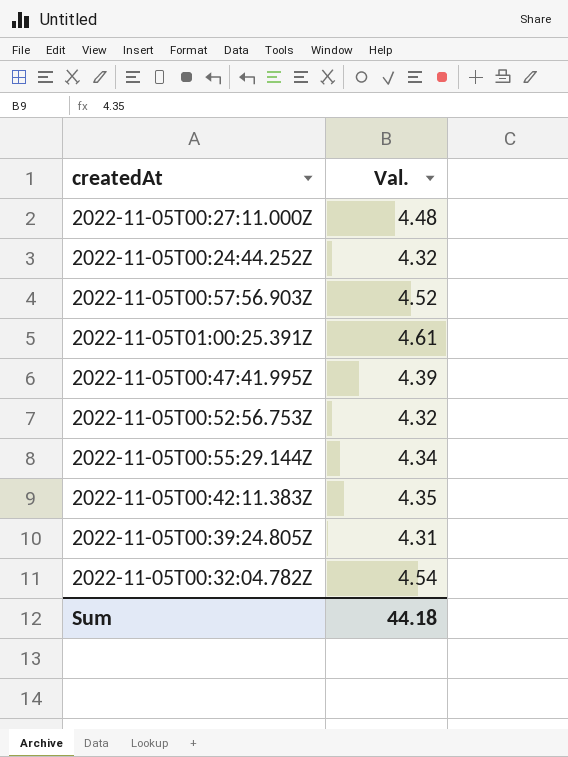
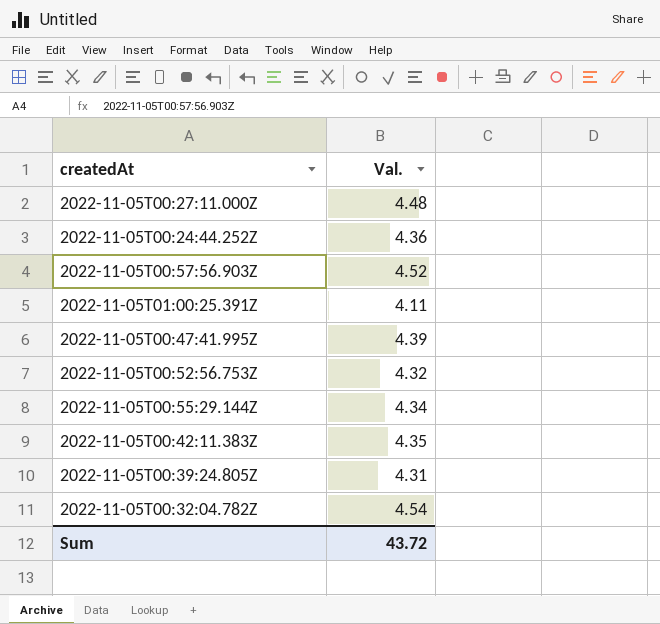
2022-11-05T00:24:44.252Z | Val.: 4.32 -> 4.36
2022-11-05T01:00:25.391Z | Val.: 4.61 -> 4.11
Sum | Val.: 44.18 -> 43.72

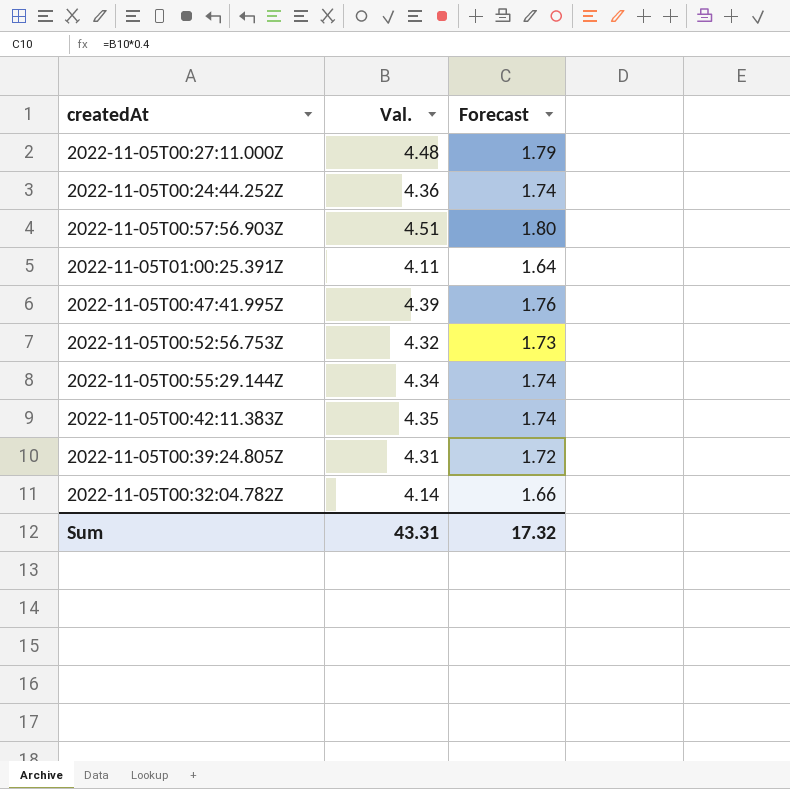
column Forecast | formula: none -> [Val.] * 0.4
2022-11-05T00:57:56.903Z | Val.: 4.52 -> 4.51
2022-11-05T00:32:04.782Z | Val.: 4.54 -> 4.14
Sum | Val.: 43.72 -> 43.31

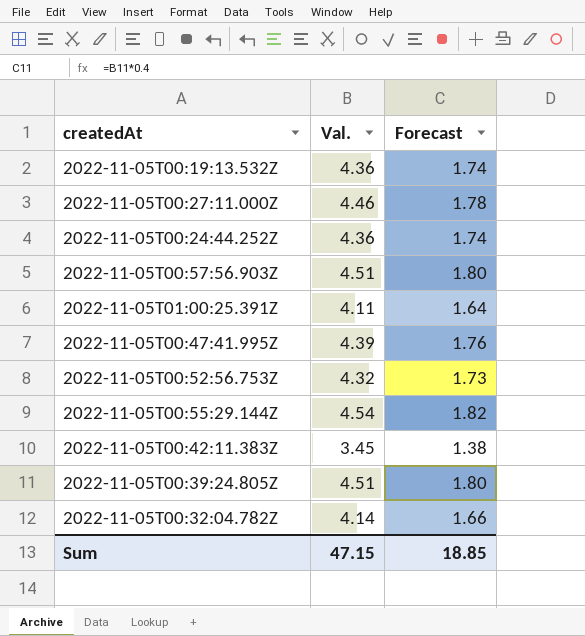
row 2022-11-05T00:19:13.532Z: none -> 4.36 | 1.74
2022-11-05T00:27:11.000Z | Val.: 4.48 -> 4.46
2022-11-05T00:27:11.000Z | Forecast: 1.79 -> 1.78
2022-11-05T00:55:29.144Z | Val.: 4.34 -> 4.54
2022-11-05T00:55:29.144Z | Forecast: 1.74 -> 1.82
2022-11-05T00:42:11.383Z | Val.: 4.35 -> 3.45
2022-11-05T00:42:11.383Z | Forecast: 1.74 -> 1.38
2022-11-05T00:39:24.805Z | Val.: 4.31 -> 4.51
2022-11-05T00:39:24.805Z | Forecast: 1.72 -> 1.80
Sum | Val.: 43.31 -> 47.15
Sum | Forecast: 17.32 -> 18.85

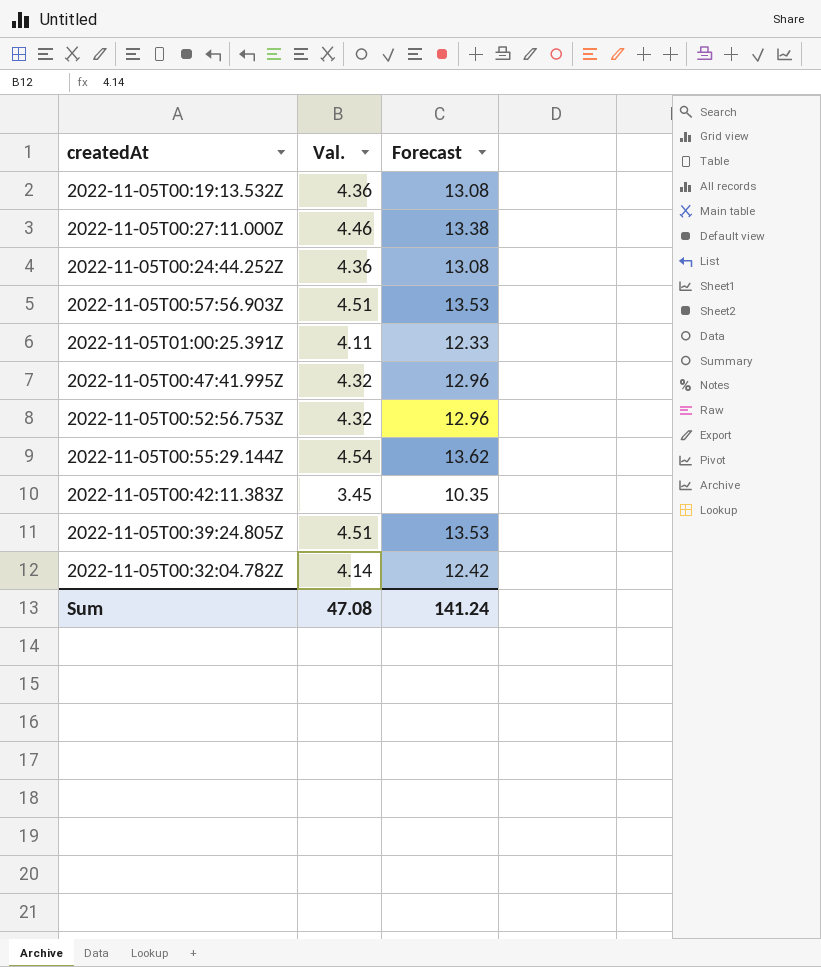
column Forecast | formula: [Val.] * 0.4 -> [Val.] * 3
2022-11-05T00:47:41.995Z | Val.: 4.39 -> 4.32
Sum | Val.: 47.15 -> 47.08
Sum | Forecast: 18.85 -> 141.24

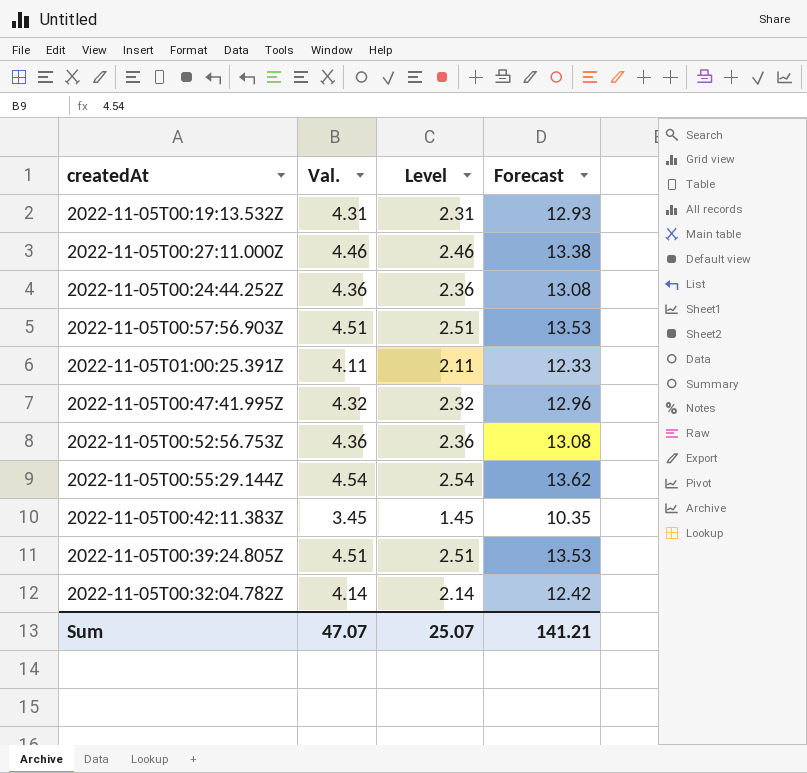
column Level | formula: none -> [Val.] - 2
2022-11-05T00:19:13.532Z | Val.: 4.36 -> 4.31
2022-11-05T00:19:13.532Z | Forecast: 13.08 -> 12.93
2022-11-05T00:52:56.753Z | Val.: 4.32 -> 4.36
2022-11-05T00:52:56.753Z | Forecast: 12.96 -> 13.08
Sum | Val.: 47.08 -> 47.07
Sum | Forecast: 141.24 -> 141.21

